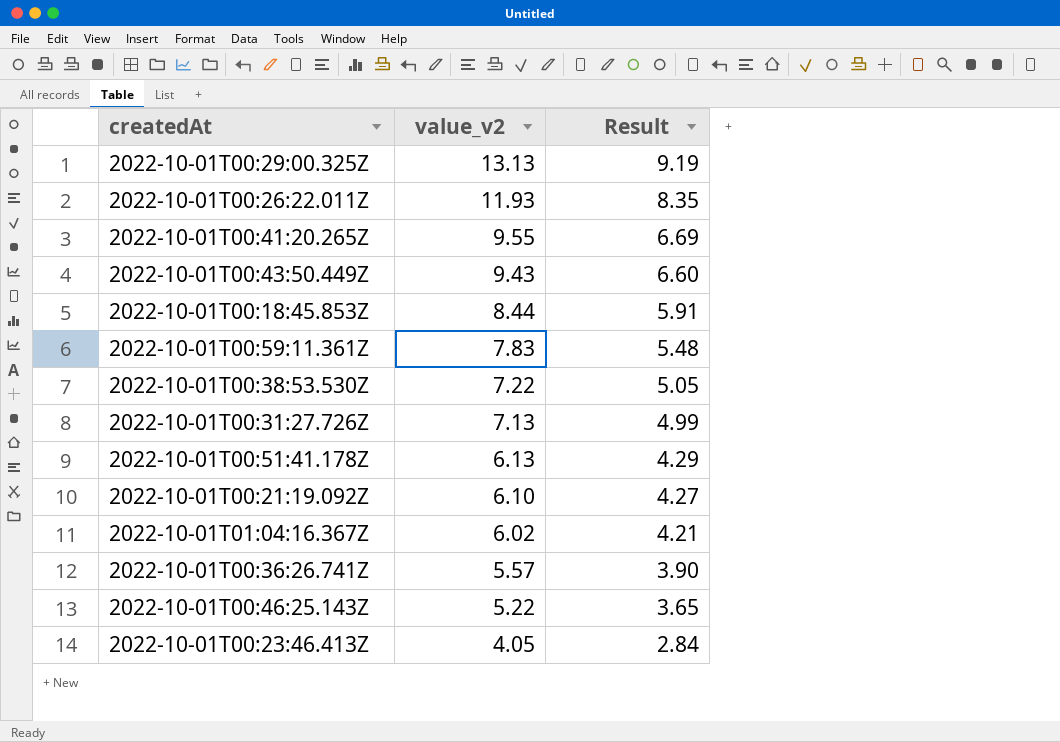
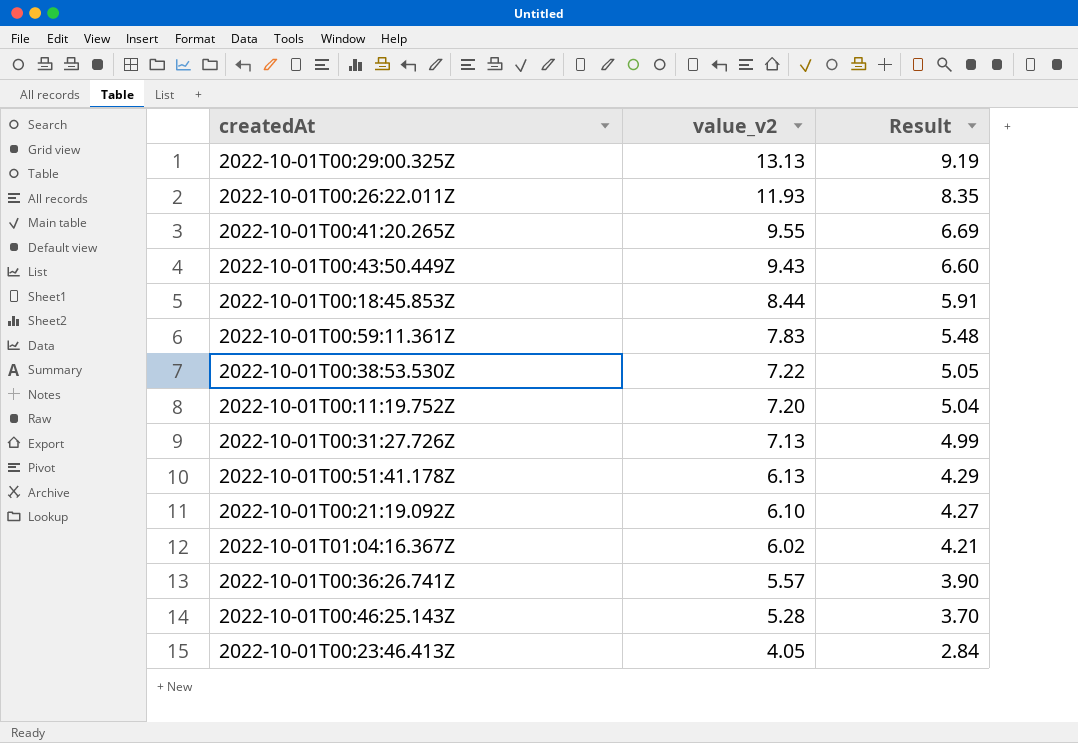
row 2022-10-01T00:11:19.752Z: none -> 7.20 | 5.04
2022-10-01T00:46:25.143Z | value_v2: 5.22 -> 5.28
2022-10-01T00:46:25.143Z | Result: 3.65 -> 3.70

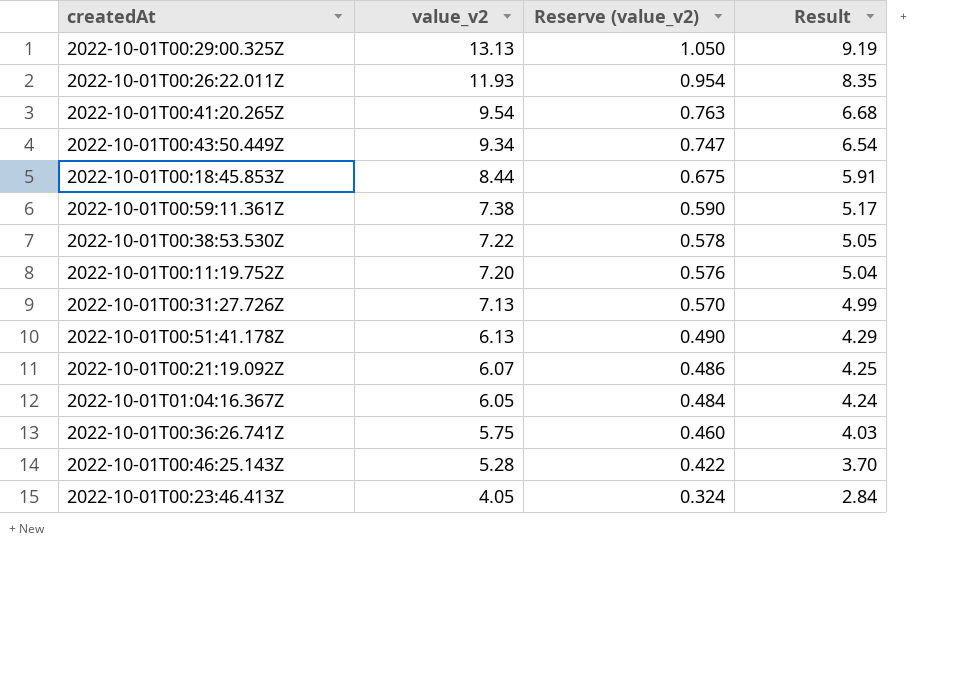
column Reserve (value_v2) | formula: none -> [value_v2] * 0.08
2022-10-01T00:41:20.265Z | value_v2: 9.55 -> 9.54
2022-10-01T00:41:20.265Z | Result: 6.69 -> 6.68
2022-10-01T00:43:50.449Z | value_v2: 9.43 -> 9.34
2022-10-01T00:43:50.449Z | Result: 6.60 -> 6.54
2022-10-01T00:59:11.361Z | value_v2: 7.83 -> 7.38
2022-10-01T00:59:11.361Z | Result: 5.48 -> 5.17
2022-10-01T00:21:19.092Z | value_v2: 6.10 -> 6.07
2022-10-01T00:21:19.092Z | Result: 4.27 -> 4.25
2022-10-01T01:04:16.367Z | value_v2: 6.02 -> 6.05
2022-10-01T01:04:16.367Z | Result: 4.21 -> 4.24
2022-10-01T00:36:26.741Z | value_v2: 5.57 -> 5.75
2022-10-01T00:36:26.741Z | Result: 3.90 -> 4.03

